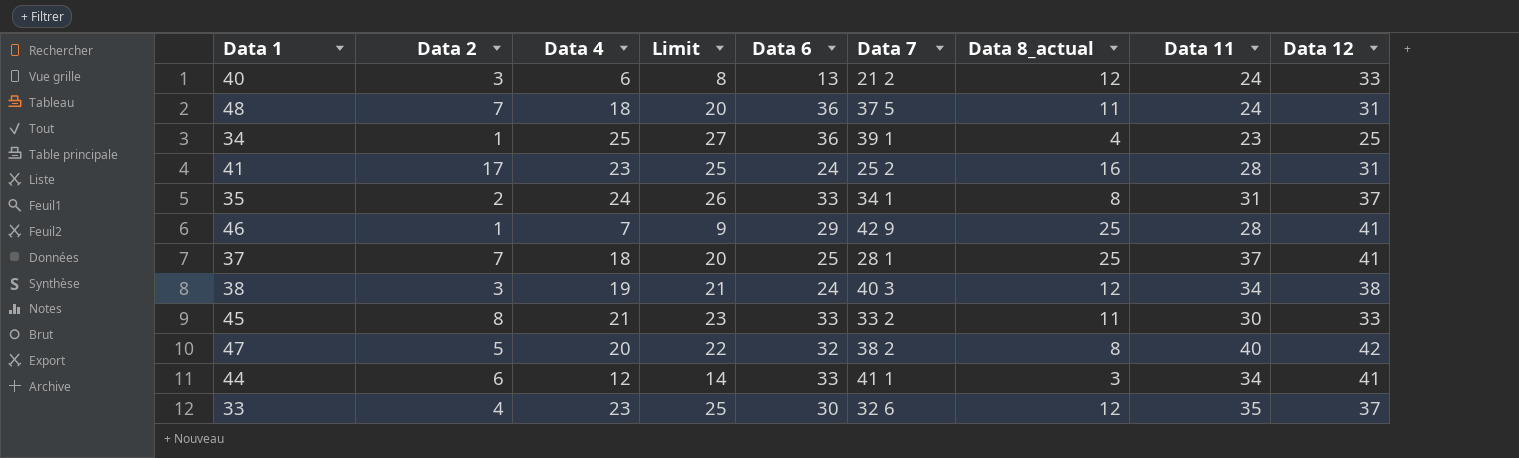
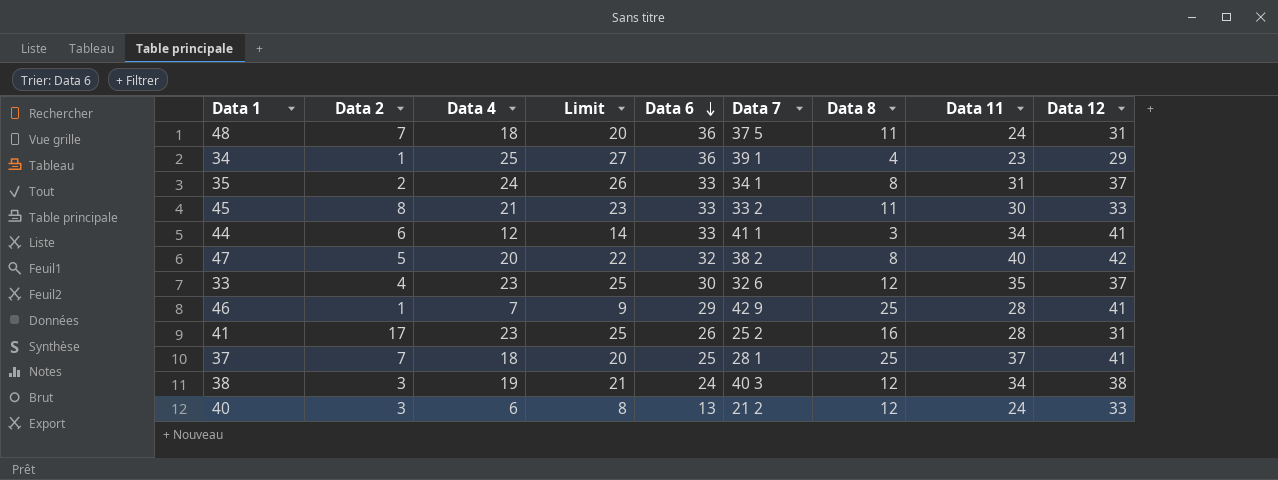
row order: none -> Data 6 descending
column name: Data 8_actual -> Data 8
34 | Data 12: 25 -> 29
41 | Data 6: 24 -> 26

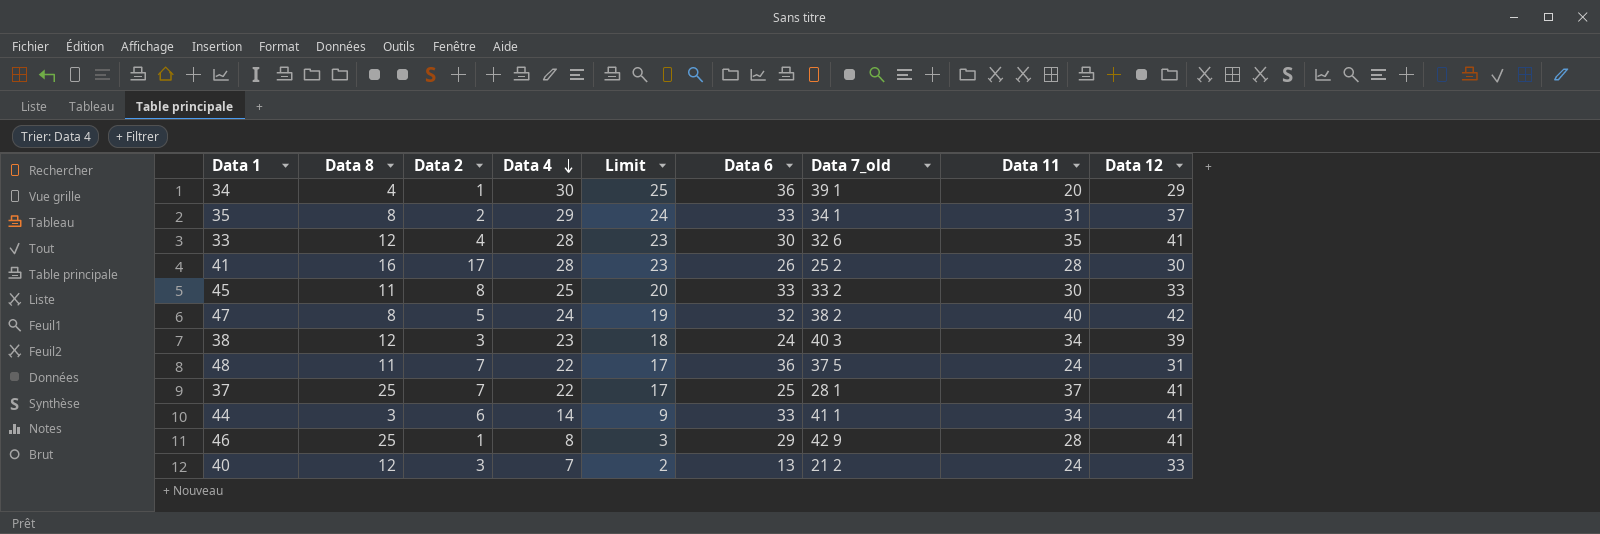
row order: Data 6 descending -> Data 4 descending
column Data 8 | position: 7 -> 2
column Limit | formula: [Data 4] + 2 -> [Data 4] - 5
column name: Data 7 -> Data 7_old
34 | Data 4: 25 -> 30
34 | Data 11: 23 -> 20
35 | Data 4: 24 -> 29
33 | Data 4: 23 -> 28
33 | Data 12: 37 -> 41
41 | Data 4: 23 -> 28
41 | Data 12: 31 -> 30
45 | Data 4: 21 -> 25
47 | Data 4: 20 -> 24
38 | Data 4: 19 -> 23
38 | Data 12: 38 -> 39
48 | Data 4: 18 -> 22
37 | Data 4: 18 -> 22
44 | Data 4: 12 -> 14
46 | Data 4: 7 -> 8
40 | Data 4: 6 -> 7

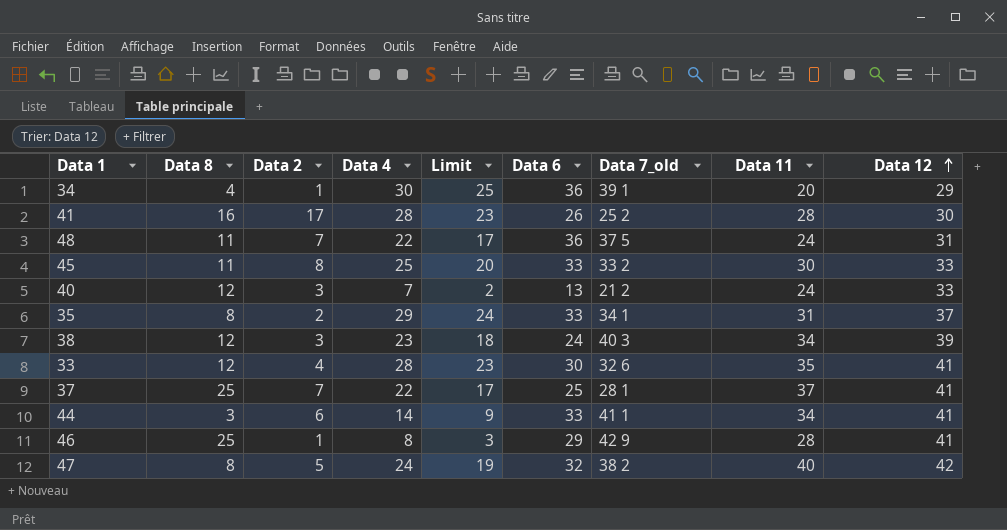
row order: Data 4 descending -> Data 12 ascending

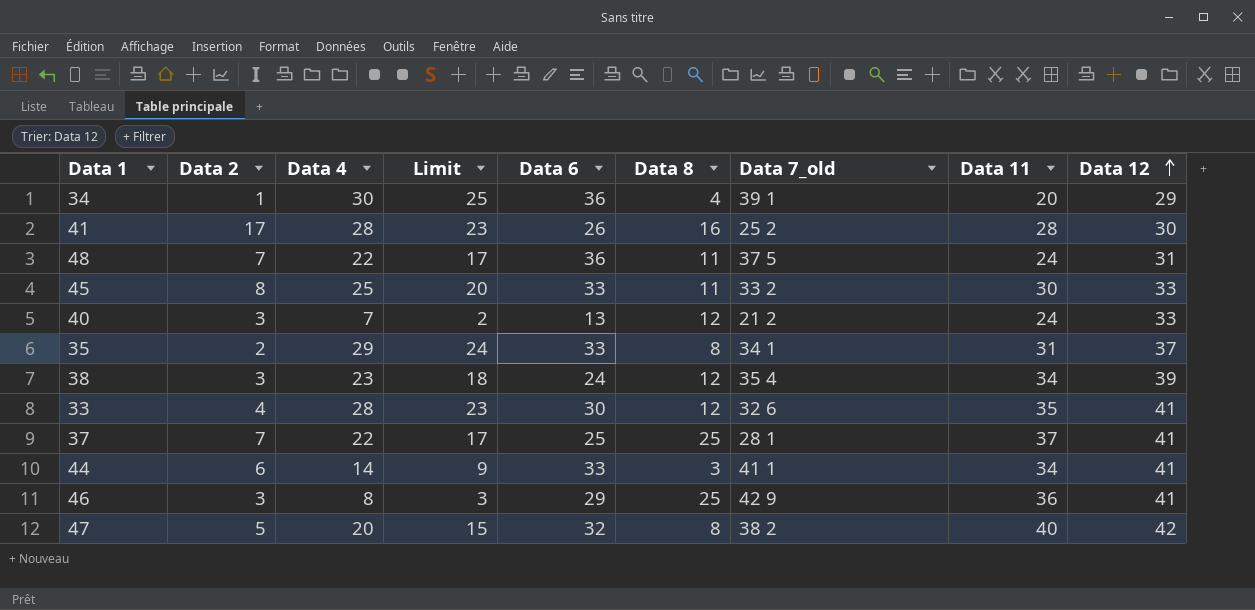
column Data 8 | position: 2 -> 6
38 | Data 7_old: 40 3 -> 35 4
46 | Data 2: 1 -> 3
46 | Data 11: 28 -> 36
47 | Data 4: 24 -> 20
47 | Limit: 19 -> 15

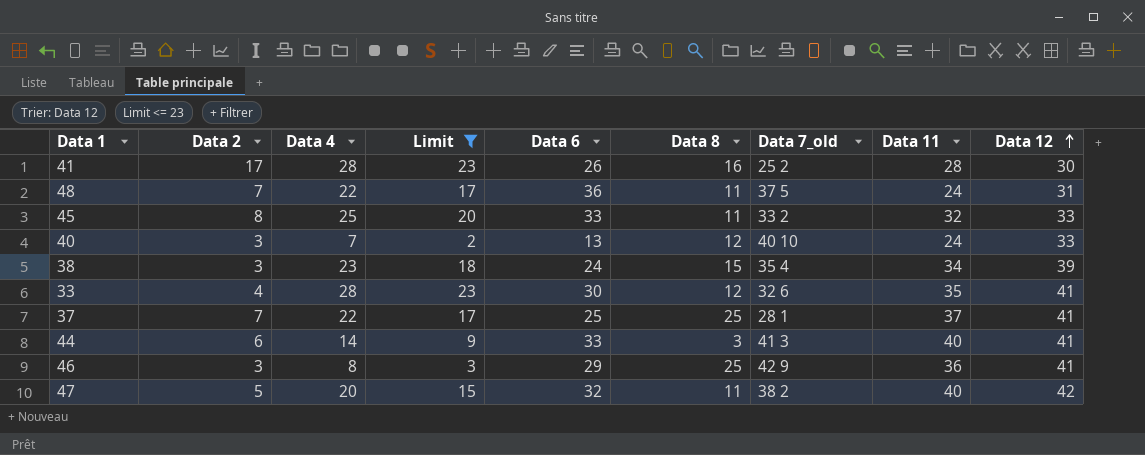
filter: none -> Limit <= 23
45 | Data 11: 30 -> 32
40 | Data 7_old: 21 2 -> 40 10
38 | Data 8: 12 -> 15
44 | Data 7_old: 41 1 -> 41 3
44 | Data 11: 34 -> 40
47 | Data 8: 8 -> 11

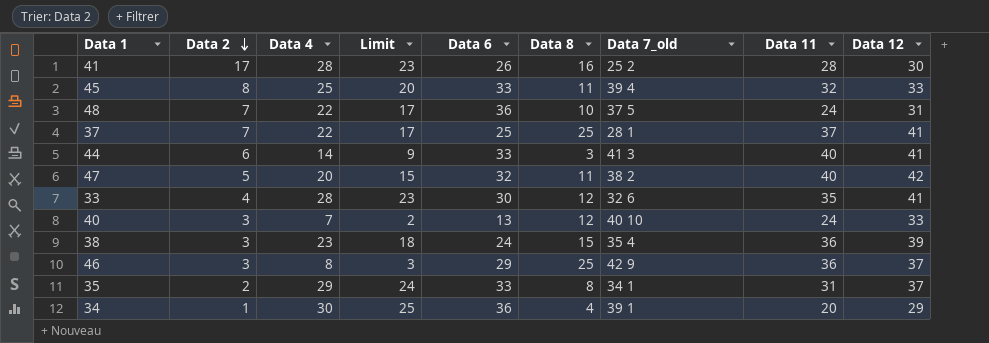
filter: Limit <= 23 -> none
row order: Data 12 ascending -> Data 2 descending
45 | Data 7_old: 33 2 -> 39 4
48 | Data 8: 11 -> 10
38 | Data 11: 34 -> 36
46 | Data 12: 41 -> 37

